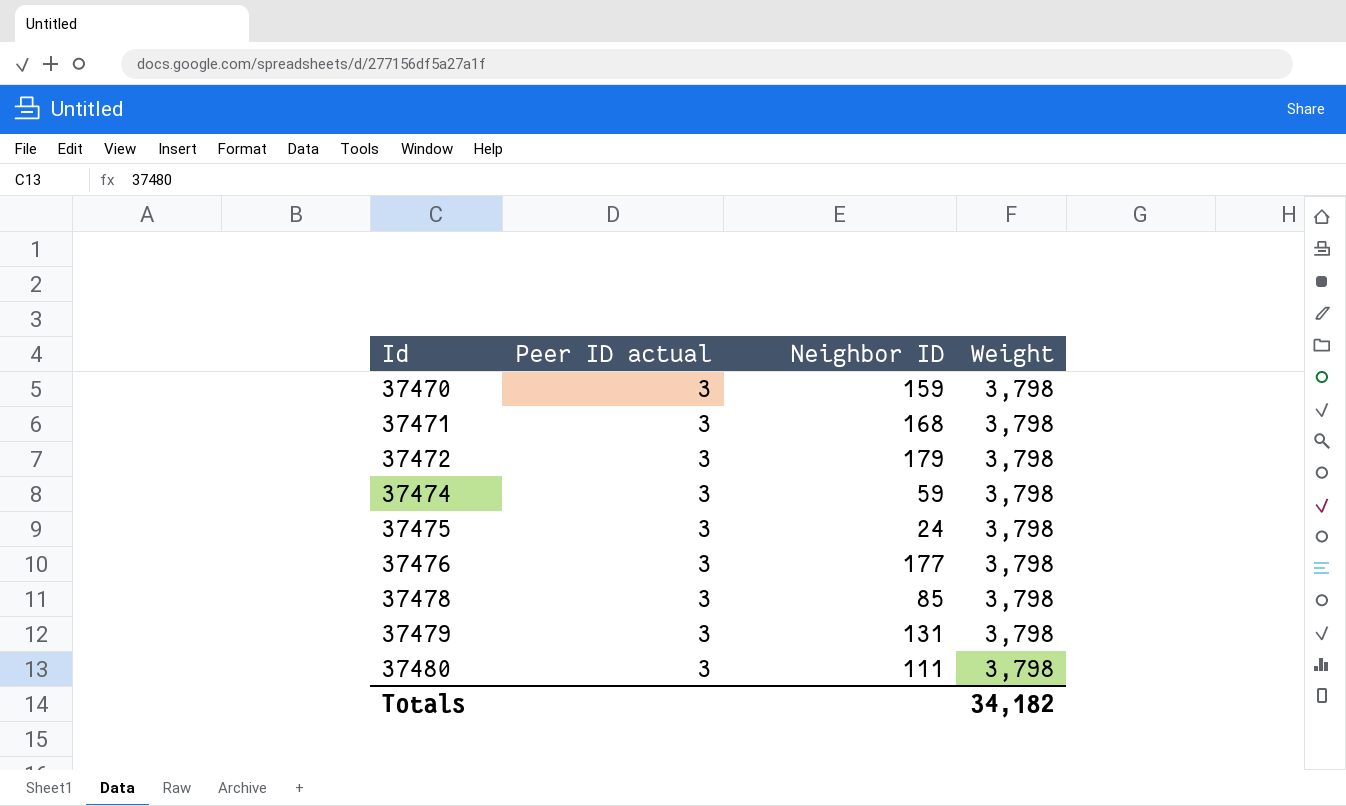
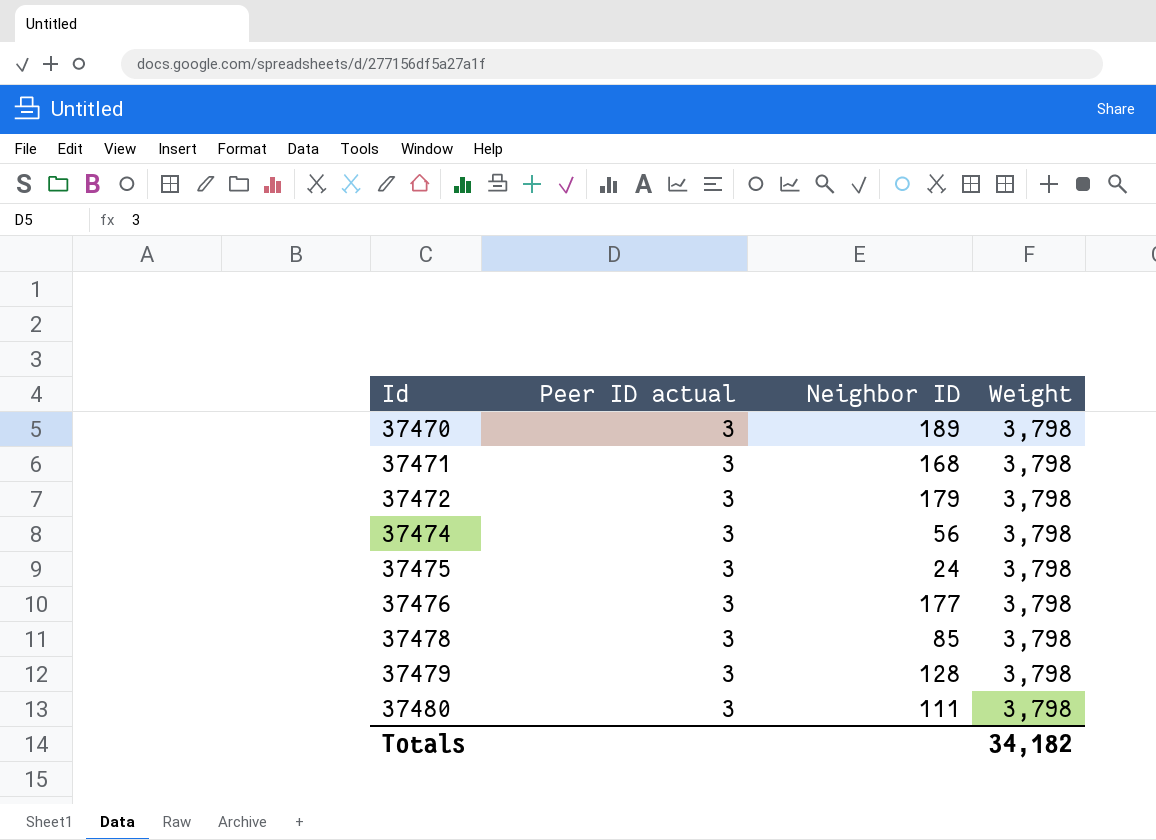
37470 | Neighbor ID: 159 -> 189
37474 | Neighbor ID: 59 -> 56
37479 | Neighbor ID: 131 -> 128

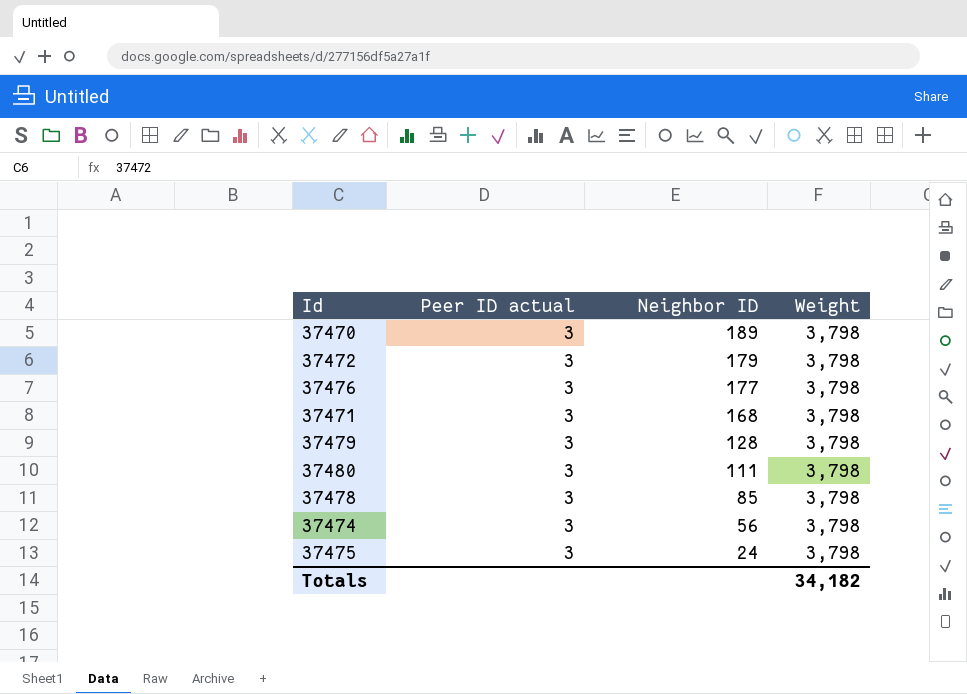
row order: Id ascending -> Neighbor ID descending

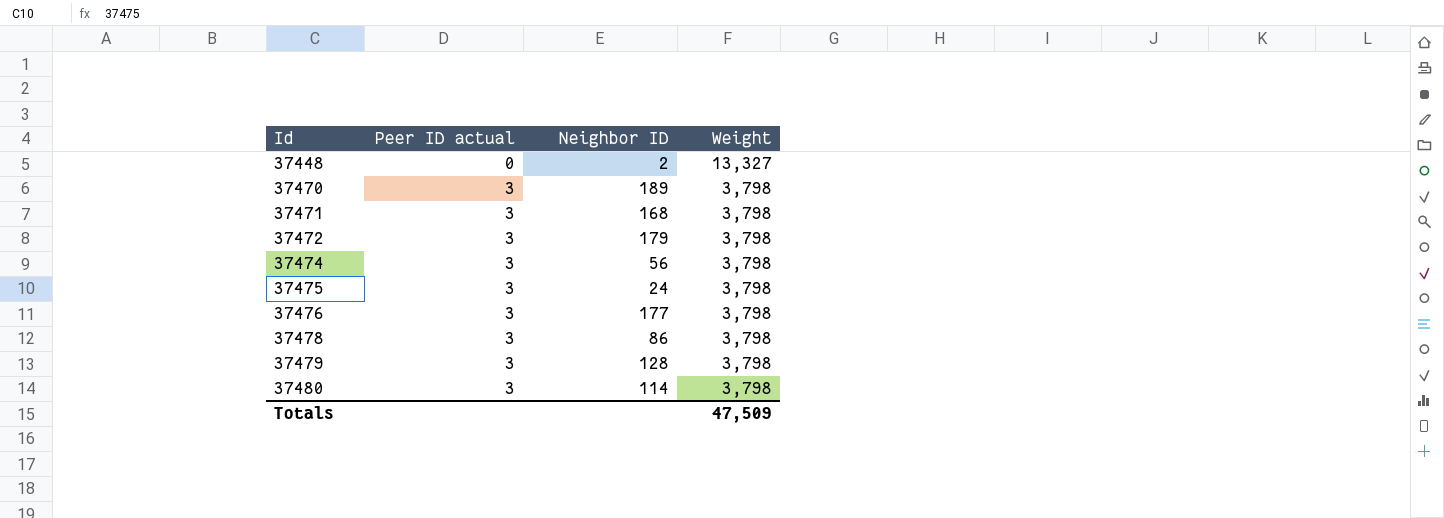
row order: Neighbor ID descending -> Id ascending
row 37448: none -> 0 | 2 | 13,327
37478 | Neighbor ID: 85 -> 86
37480 | Neighbor ID: 111 -> 114
Totals | Weight: 34,182 -> 47,509

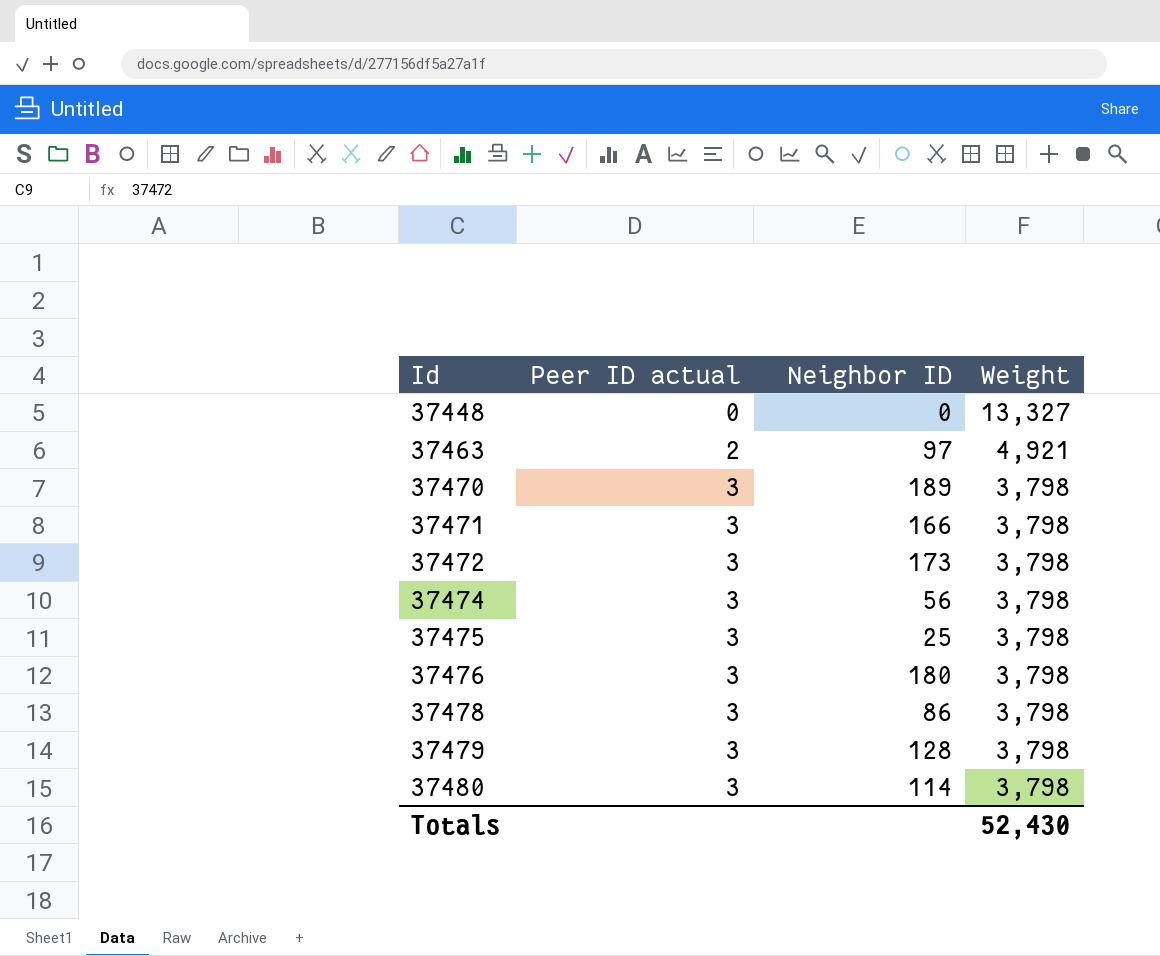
37448 | Neighbor ID: 2 -> 0
row 37463: none -> 2 | 97 | 4,921
37471 | Neighbor ID: 168 -> 166
37472 | Neighbor ID: 179 -> 173
37475 | Neighbor ID: 24 -> 25
37476 | Neighbor ID: 177 -> 180
Totals | Weight: 47,509 -> 52,430

